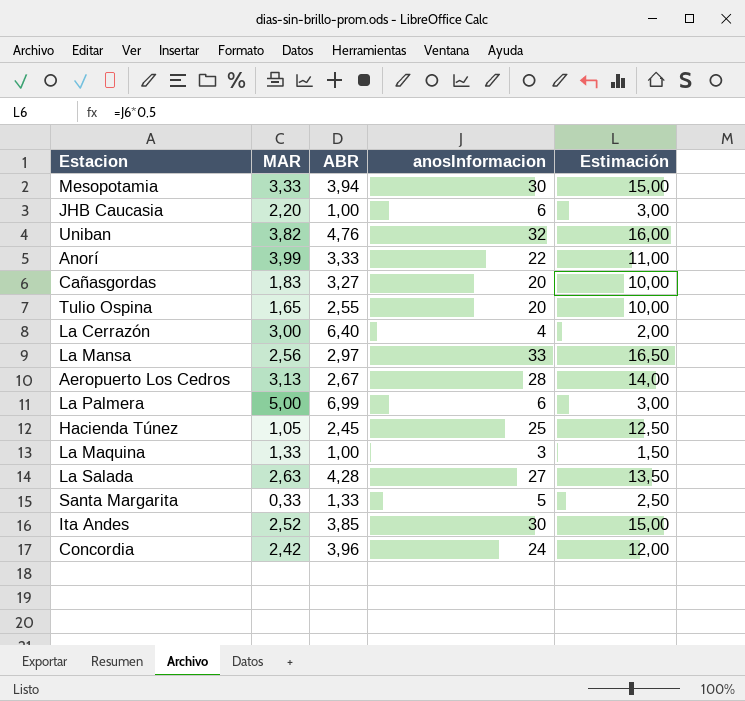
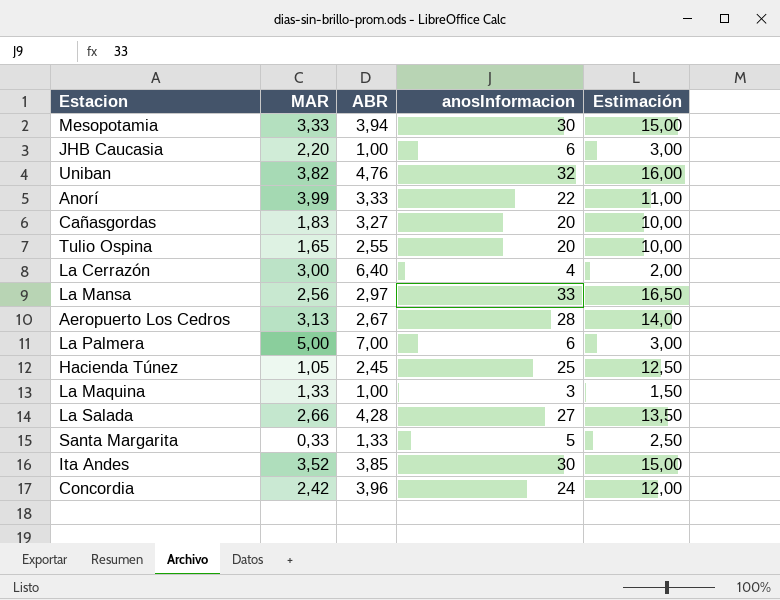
La Palmera | ABR: 6,99 -> 7,00
La Salada | MAR: 2,63 -> 2,66
Ita Andes | MAR: 2,52 -> 3,52

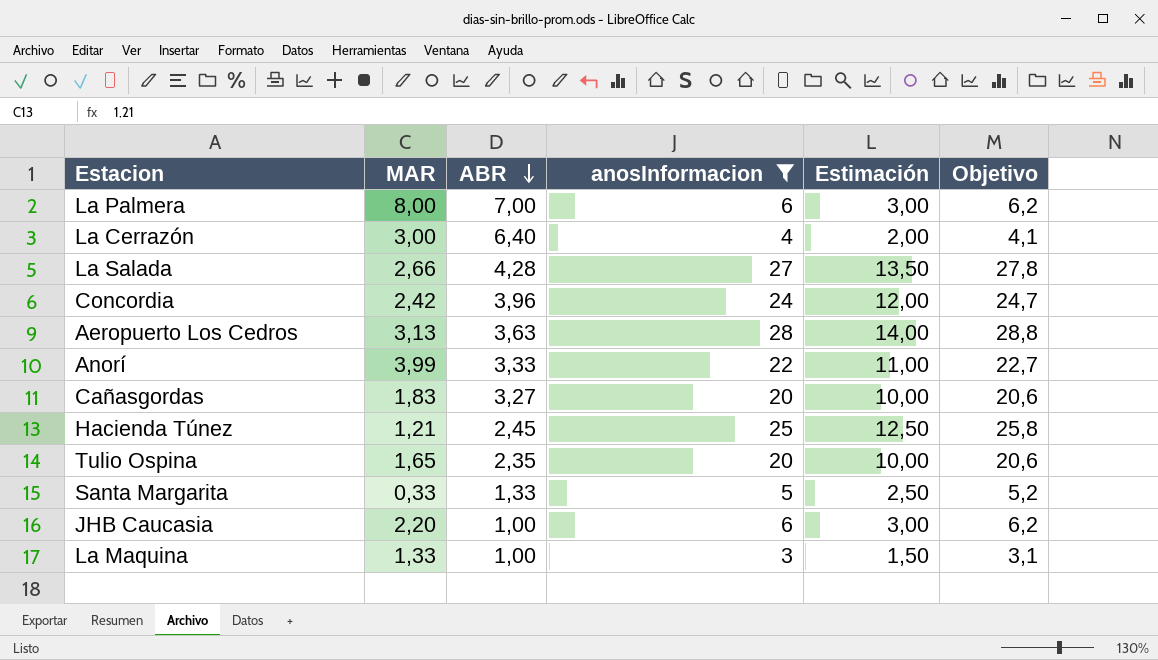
filter: none -> anosInformacion <= 28
row order: none -> ABR descending
column Objetivo | formula: none -> [anosInformacion] * 1,03
La Palmera | MAR: 5,00 -> 8,00
Aeropuerto Los Cedros | ABR: 2,67 -> 3,63
Hacienda Túnez | MAR: 1,05 -> 1,21
Tulio Ospina | ABR: 2,55 -> 2,35

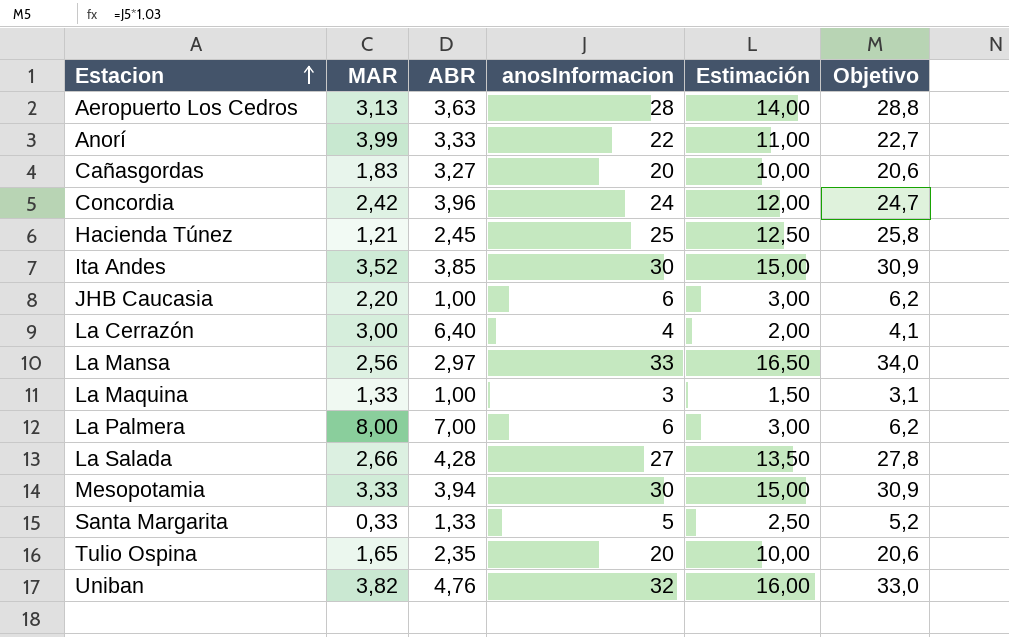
filter: anosInformacion <= 28 -> none
row order: ABR descending -> Estacion ascending

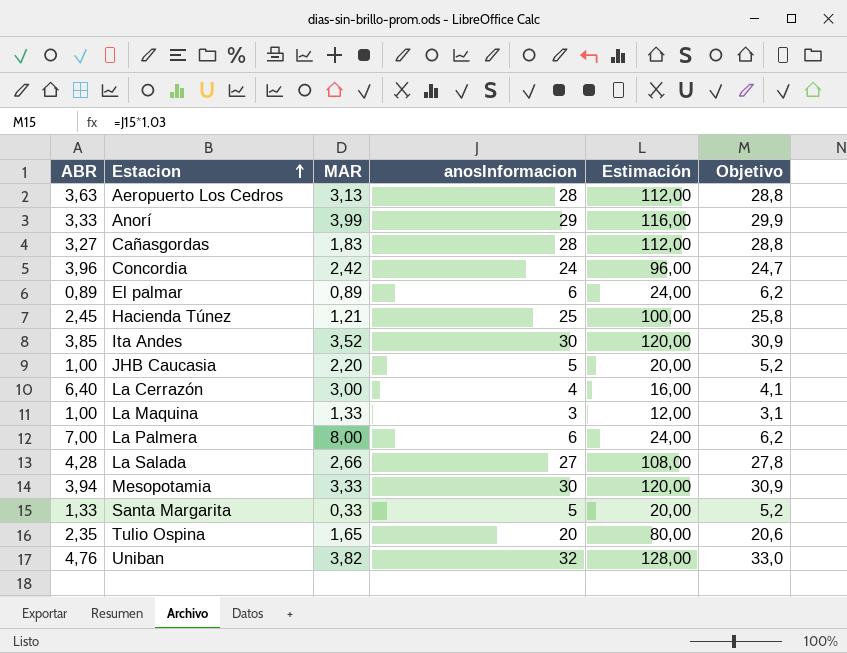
column ABR | position: 3 -> 1
column Estimación | formula: [anosInformacion] * 0,5 -> [anosInformacion] * 4
row La Mansa: 2,56 | 2,97 | 33 | 16,50 | 34,0 -> none
Anorí | anosInformacion: 22 -> 29
Anorí | Objetivo: 22,7 -> 29,9
Cañasgordas | anosInformacion: 20 -> 28
Cañasgordas | Objetivo: 20,6 -> 28,8
row El palmar: none -> 0,89 | 0,89 | 6 | 24,00 | 6,2
JHB Caucasia | anosInformacion: 6 -> 5
JHB Caucasia | Objetivo: 6,2 -> 5,2

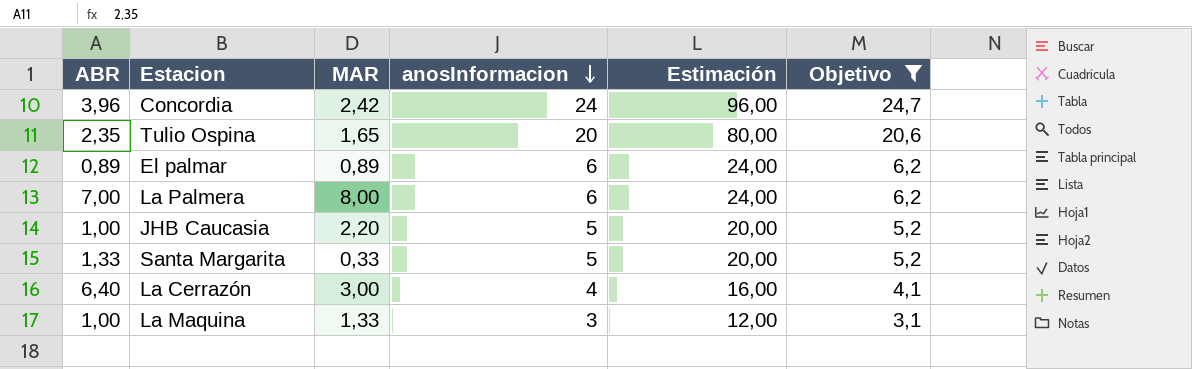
filter: none -> Objetivo <= 24,7
row order: Estacion ascending -> anosInformacion descending

